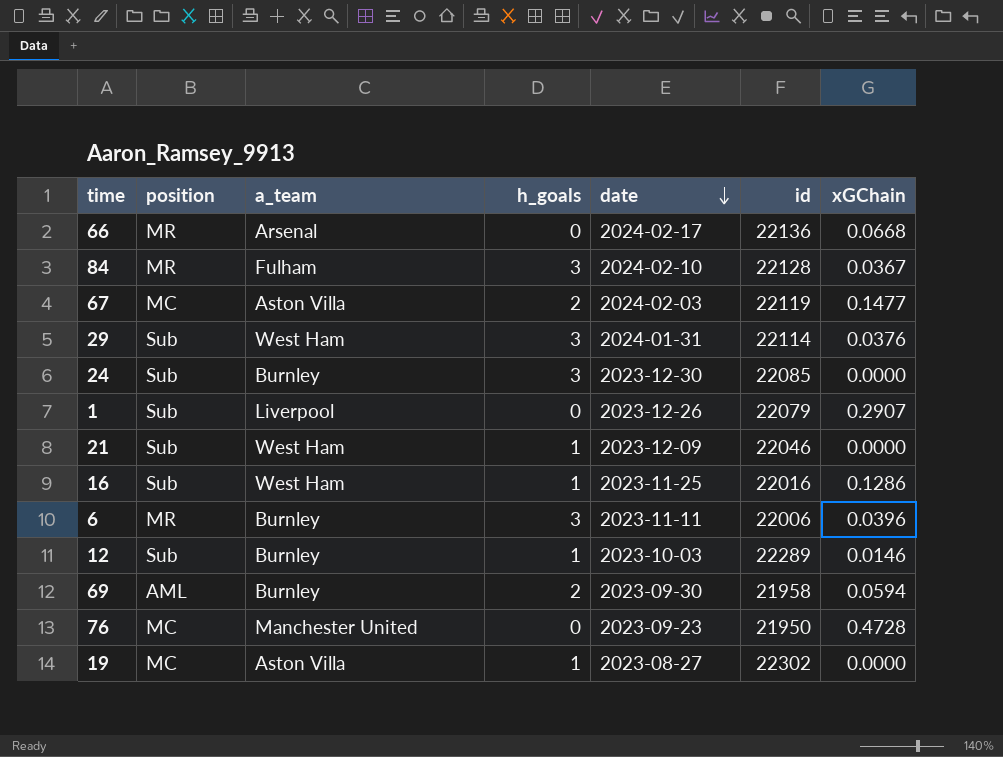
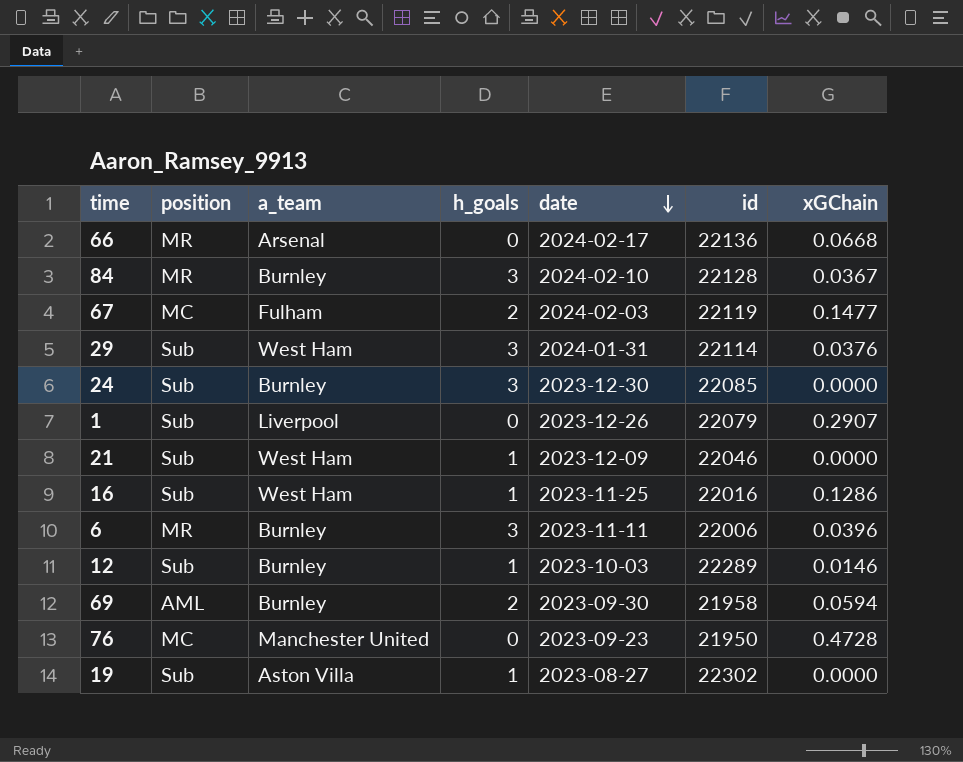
84 | a_team: Fulham -> Burnley
67 | a_team: Aston Villa -> Fulham
19 | position: MC -> Sub

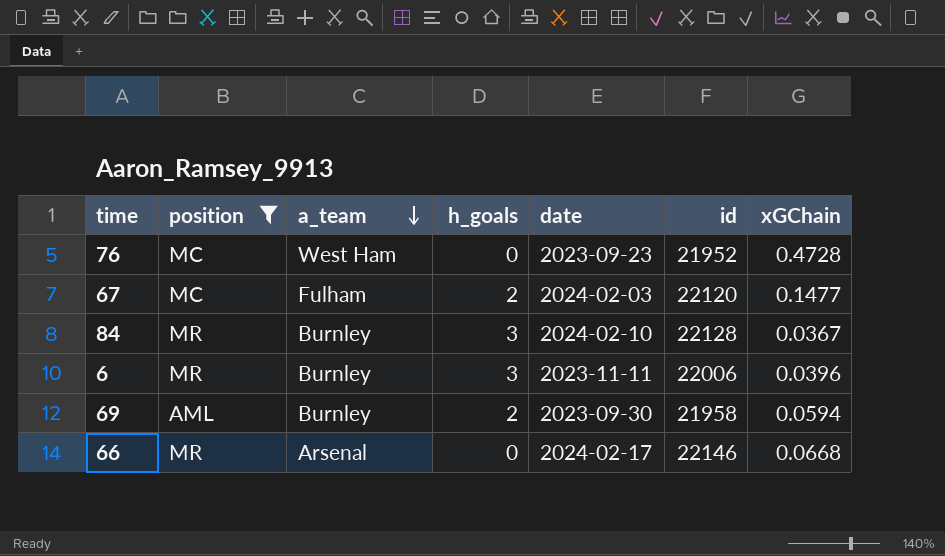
filter: none -> position != Sub
row order: date descending -> a_team descending
76 | a_team: Manchester United -> West Ham
76 | id: 21950 -> 21952
67 | id: 22119 -> 22120
66 | id: 22136 -> 22146

